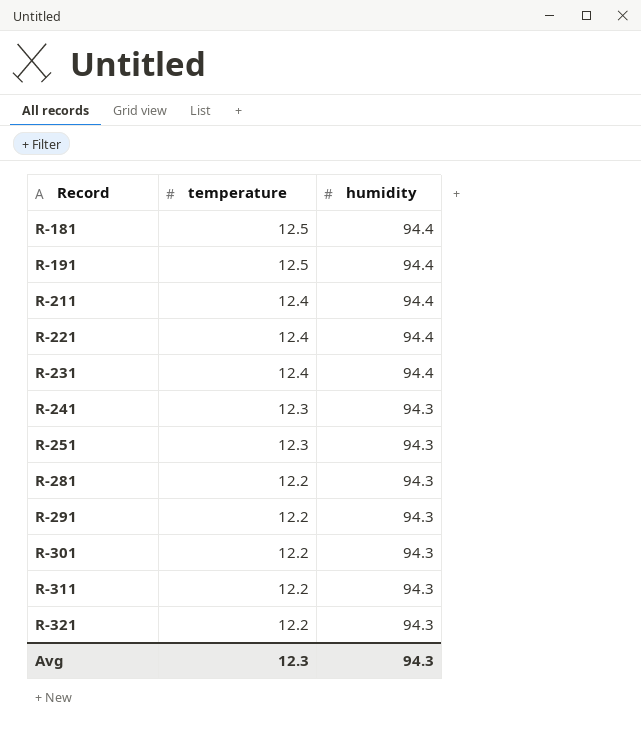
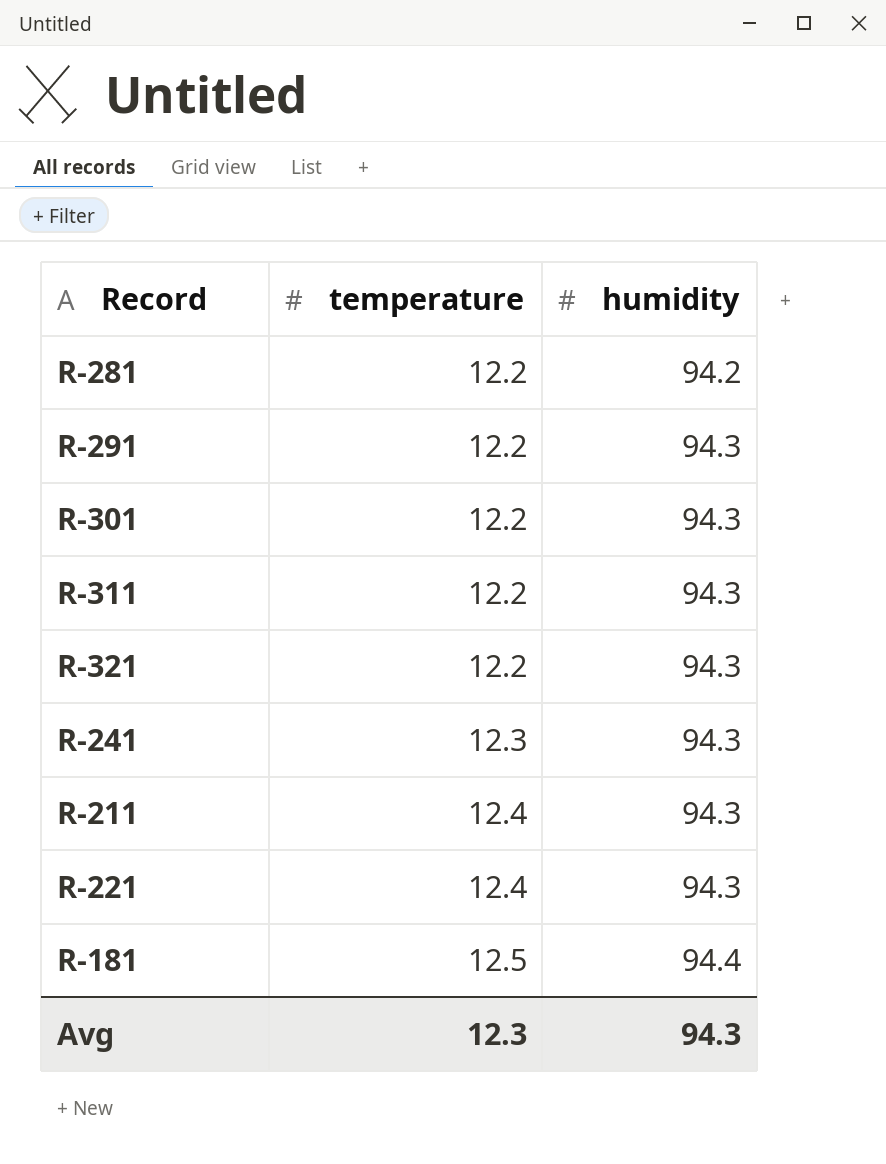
row order: Record ascending -> temperature ascending
row R-191: 12.5 | 94.4 -> none
row R-231: 12.4 | 94.4 -> none
row R-251: 12.3 | 94.3 -> none
R-281 | humidity: 94.3 -> 94.2
R-211 | humidity: 94.4 -> 94.3
R-221 | humidity: 94.4 -> 94.3

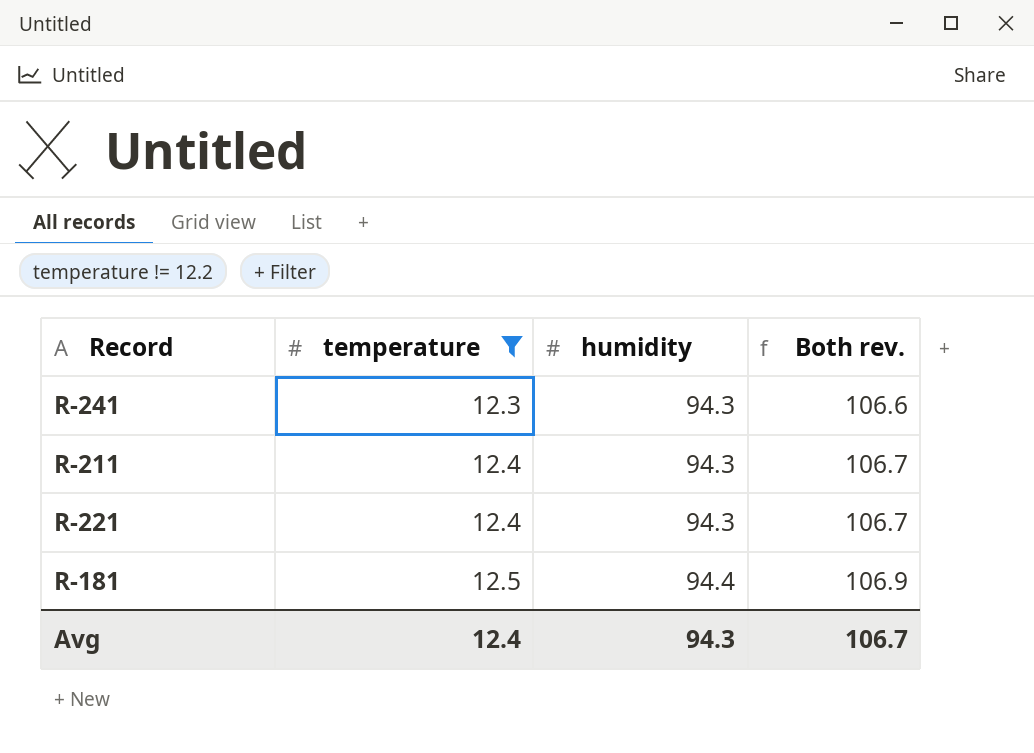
filter: none -> temperature != 12.2
column Both rev. | formula: none -> [temperature] + [humidity]
Avg | temperature: 12.3 -> 12.4

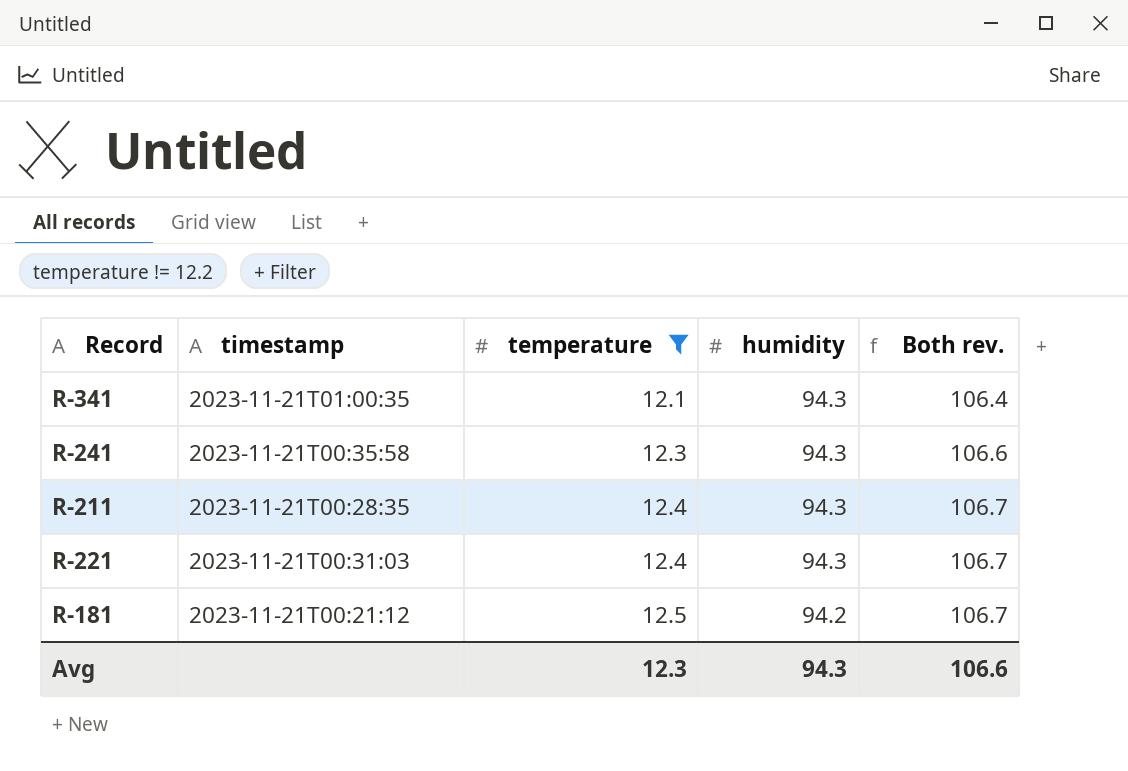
column timestamp | position: none -> 2
row R-341: none -> 2023-11-21T01:00:35 | 12.1 | 94.3 | 106.4
R-181 | humidity: 94.4 -> 94.2
R-181 | Both rev.: 106.9 -> 106.7
Avg | temperature: 12.4 -> 12.3
Avg | Both rev.: 106.7 -> 106.6

